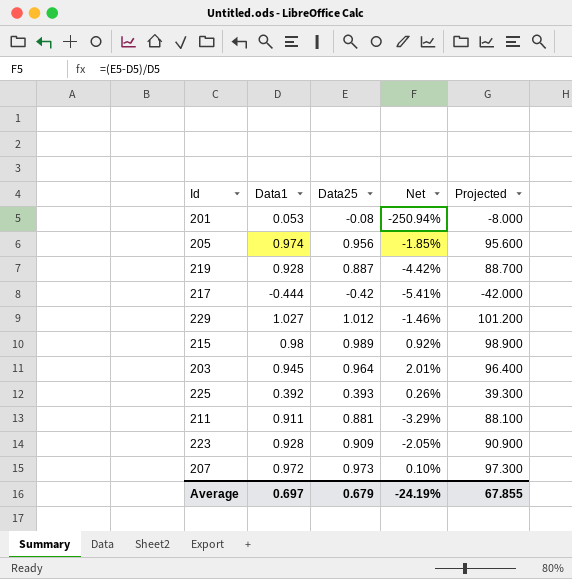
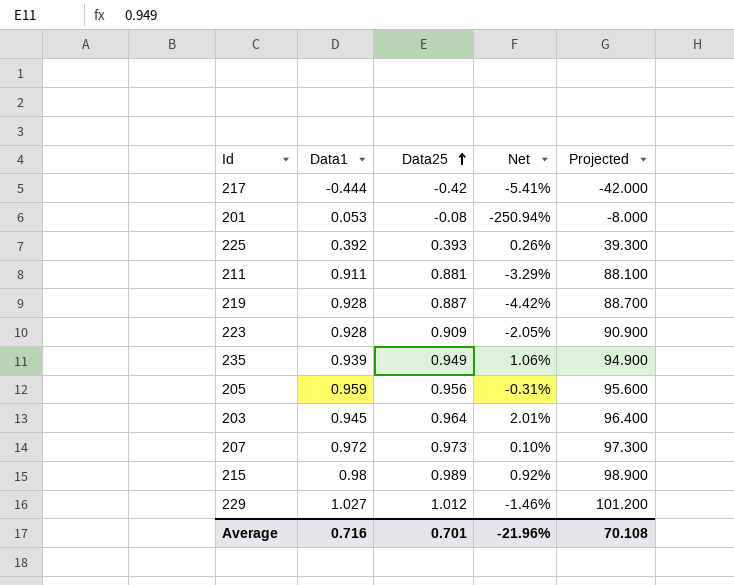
row order: none -> Data25 ascending
row 235: none -> 0.939 | 0.949 | 1.06% | 94.900
205 | Data1: 0.974 -> 0.959
205 | Net: -1.85% -> -0.31%
Average | Data1: 0.697 -> 0.716
Average | Data25: 0.679 -> 0.701
Average | Net: -24.19% -> -21.96%
Average | Projected: 67.855 -> 70.108

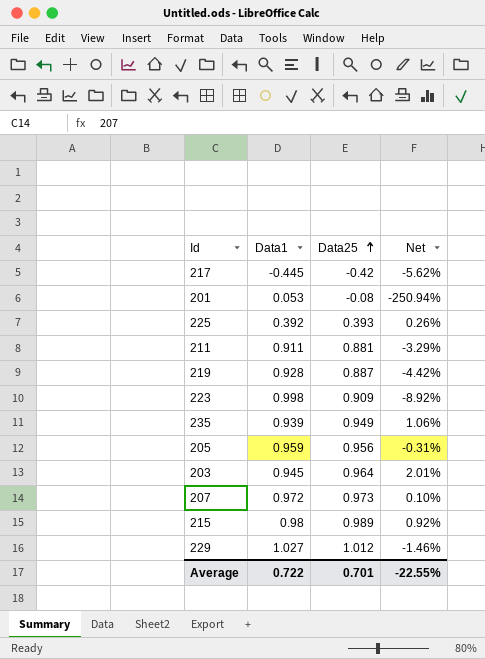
column Projected | formula: [Data25] * 100 -> none
217 | Data1: -0.444 -> -0.445
217 | Net: -5.41% -> -5.62%
223 | Data1: 0.928 -> 0.998
223 | Net: -2.05% -> -8.92%
Average | Data1: 0.716 -> 0.722
Average | Net: -21.96% -> -22.55%

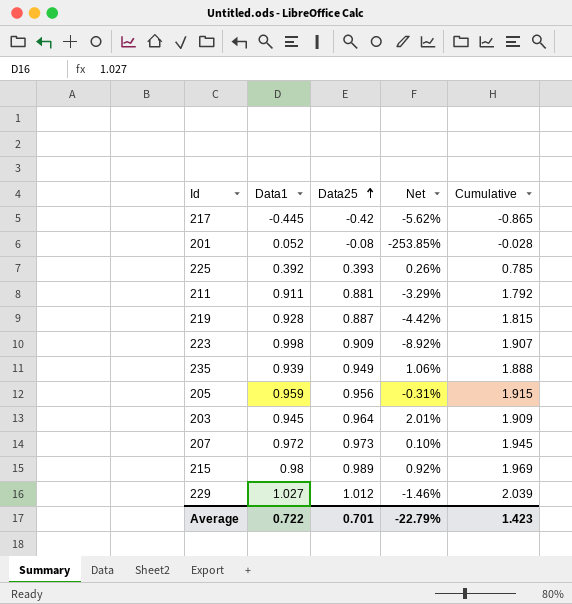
column Cumulative | formula: none -> [Data1] + [Data25]
201 | Data1: 0.053 -> 0.052
201 | Net: -250.94% -> -253.85%
Average | Net: -22.55% -> -22.79%

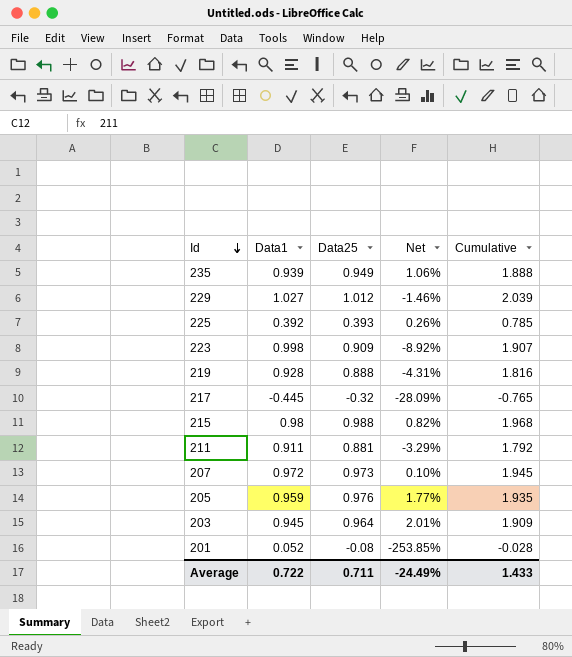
row order: Data25 ascending -> Id descending
219 | Data25: 0.887 -> 0.888
219 | Net: -4.42% -> -4.31%
219 | Cumulative: 1.815 -> 1.816
217 | Data25: -0.42 -> -0.32
217 | Net: -5.62% -> -28.09%
217 | Cumulative: -0.865 -> -0.765
215 | Data25: 0.989 -> 0.988
215 | Net: 0.92% -> 0.82%
215 | Cumulative: 1.969 -> 1.968
205 | Data25: 0.956 -> 0.976
205 | Net: -0.31% -> 1.77%
205 | Cumulative: 1.915 -> 1.935
Average | Data25: 0.701 -> 0.711
Average | Net: -22.79% -> -24.49%
Average | Cumulative: 1.423 -> 1.433

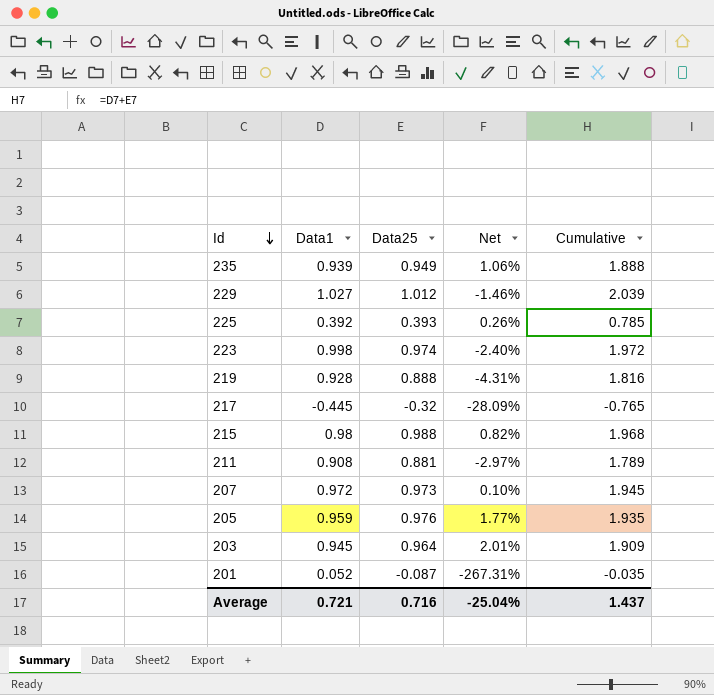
223 | Data25: 0.909 -> 0.974
223 | Net: -8.92% -> -2.40%
223 | Cumulative: 1.907 -> 1.972
211 | Data1: 0.911 -> 0.908
211 | Net: -3.29% -> -2.97%
211 | Cumulative: 1.792 -> 1.789
201 | Data25: -0.08 -> -0.087
201 | Net: -253.85% -> -267.31%
201 | Cumulative: -0.028 -> -0.035
Average | Data1: 0.722 -> 0.721
Average | Data25: 0.711 -> 0.716
Average | Net: -24.49% -> -25.04%
Average | Cumulative: 1.433 -> 1.437

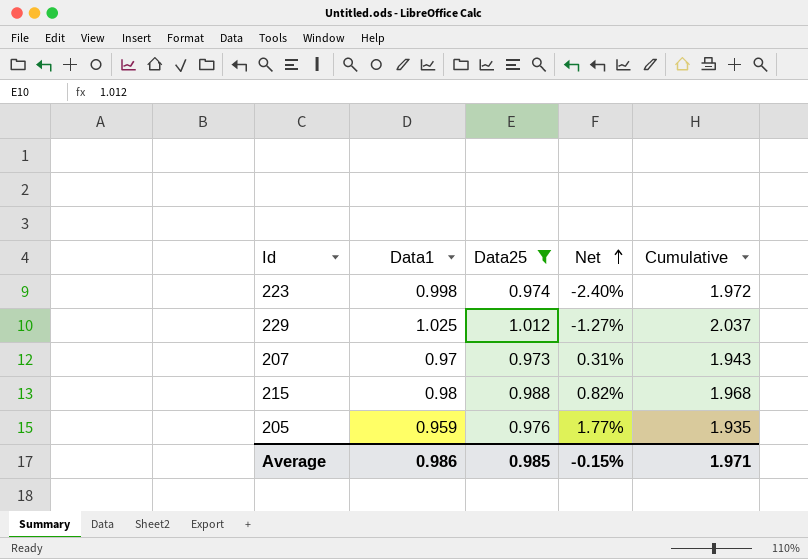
filter: none -> Data25 >= 0.973
row order: Id descending -> Net ascending
229 | Data1: 1.027 -> 1.025
229 | Net: -1.46% -> -1.27%
229 | Cumulative: 2.039 -> 2.037
207 | Data1: 0.972 -> 0.97
207 | Net: 0.10% -> 0.31%
207 | Cumulative: 1.945 -> 1.943
Average | Data1: 0.721 -> 0.986
Average | Data25: 0.716 -> 0.985
Average | Net: -25.04% -> -0.15%
Average | Cumulative: 1.437 -> 1.971

